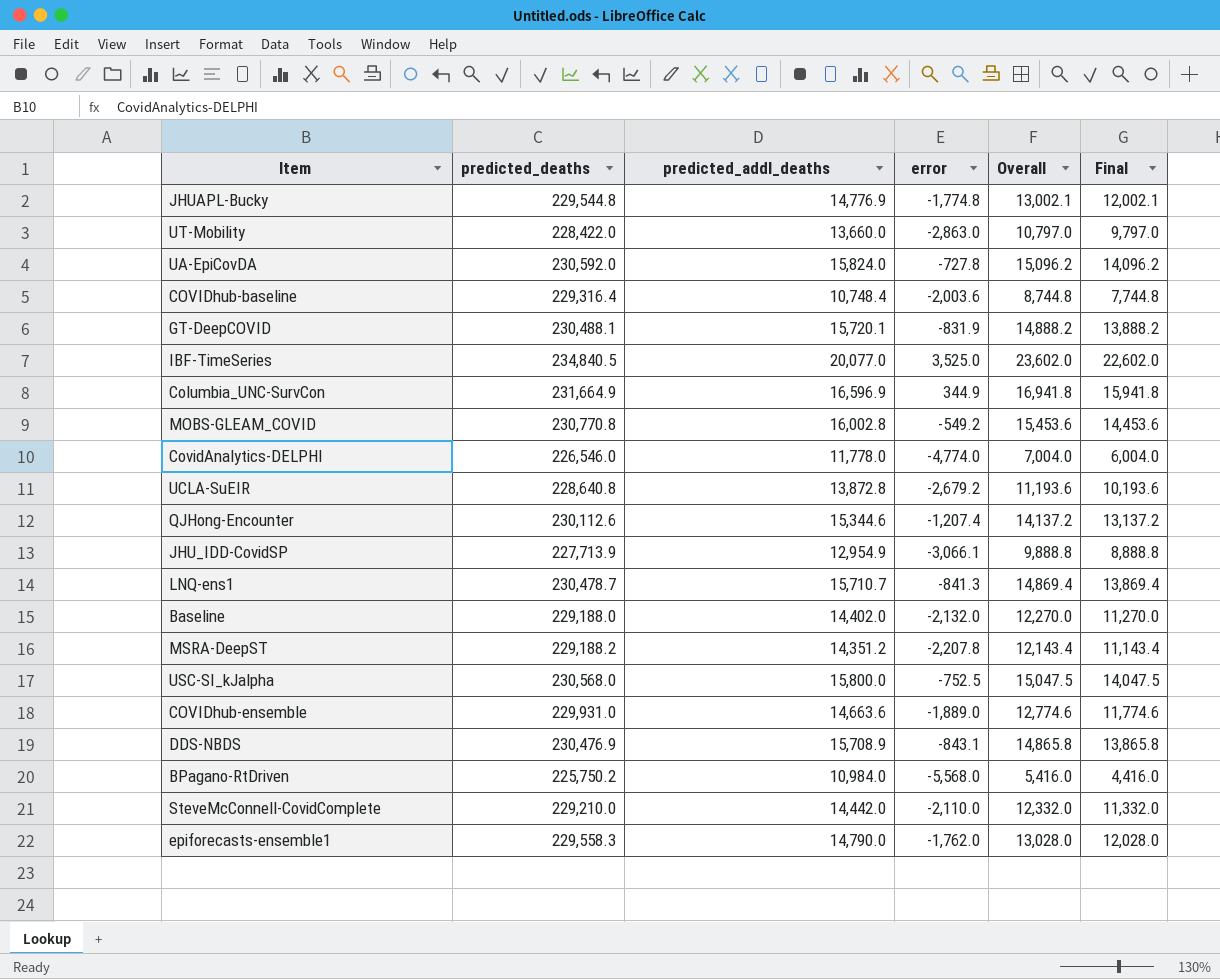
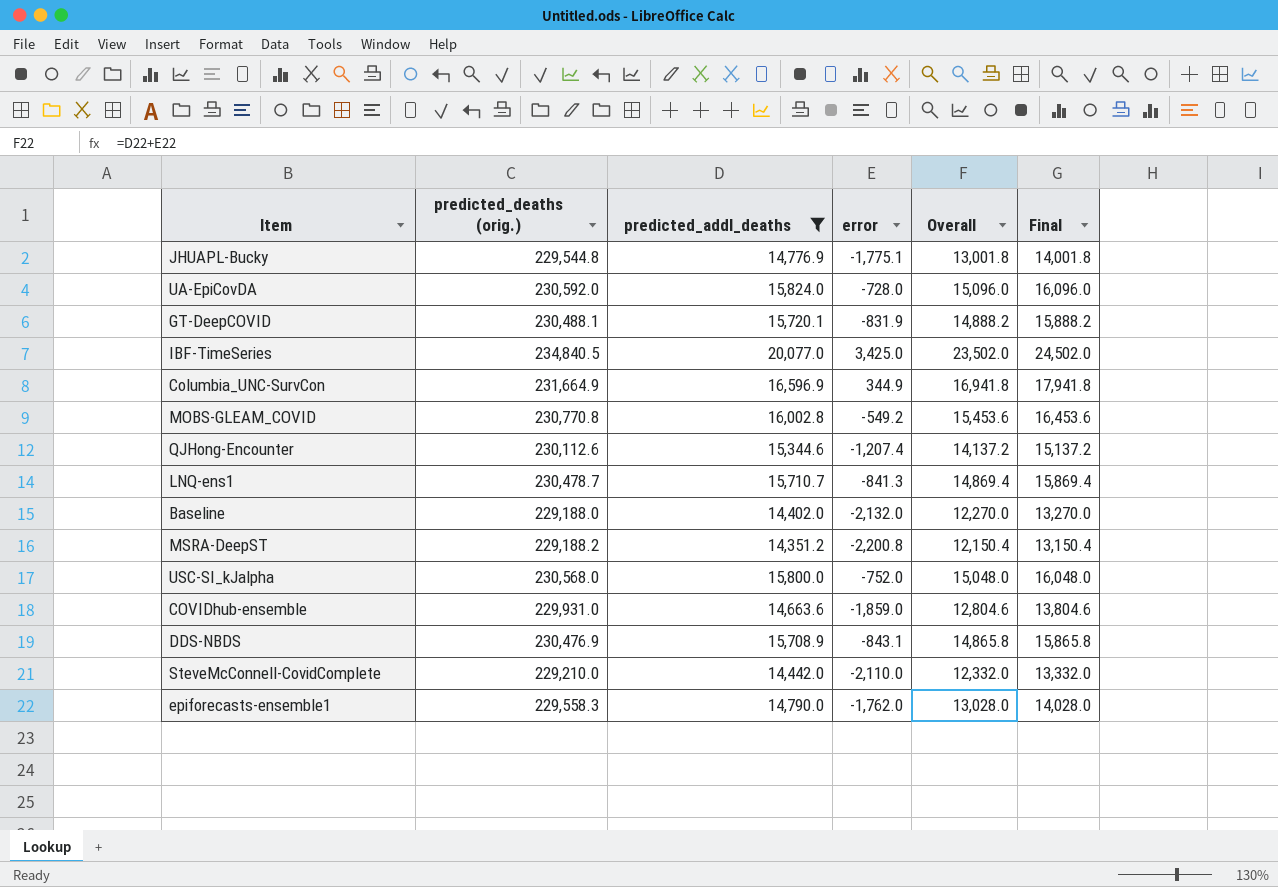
filter: none -> predicted_addl_deaths >= 14,351.2
column name: predicted_deaths -> predicted_deaths (orig.)
column Final | formula: [Overall] - 1000 -> [Overall] + 1000
JHUAPL-Bucky | error: -1,774.8 -> -1,775.1
JHUAPL-Bucky | Overall: 13,002.1 -> 13,001.8
UA-EpiCovDA | error: -727.8 -> -728.0
UA-EpiCovDA | Overall: 15,096.2 -> 15,096.0
IBF-TimeSeries | error: 3,525.0 -> 3,425.0
IBF-TimeSeries | Overall: 23,602.0 -> 23,502.0
MSRA-DeepST | error: -2,207.8 -> -2,200.8
MSRA-DeepST | Overall: 12,143.4 -> 12,150.4
USC-SI_kJalpha | error: -752.5 -> -752.0
USC-SI_kJalpha | Overall: 15,047.5 -> 15,048.0
COVIDhub-ensemble | error: -1,889.0 -> -1,859.0
COVIDhub-ensemble | Overall: 12,774.6 -> 12,804.6

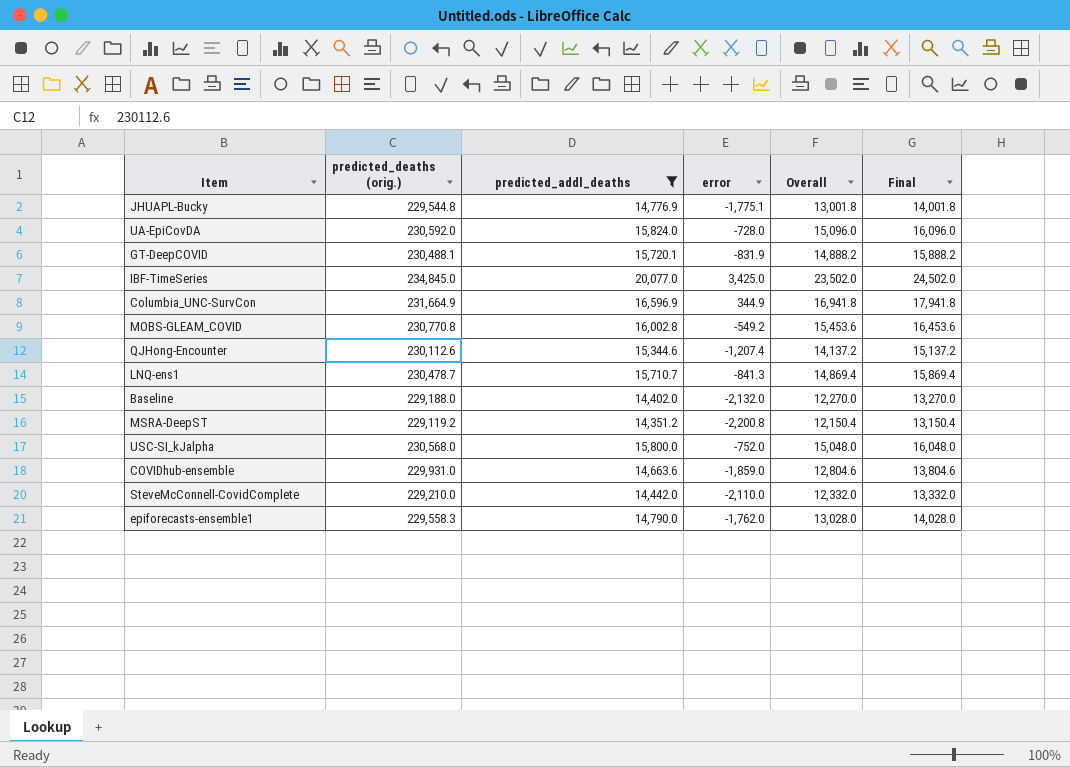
row DDS-NBDS: 230,476.9 | 15,708.9 | -843.1 | 14,865.8 | 15,865.8 -> none
IBF-TimeSeries | predicted_deaths (orig.): 234,840.5 -> 234,845.0
MSRA-DeepST | predicted_deaths (orig.): 229,188.2 -> 229,119.2

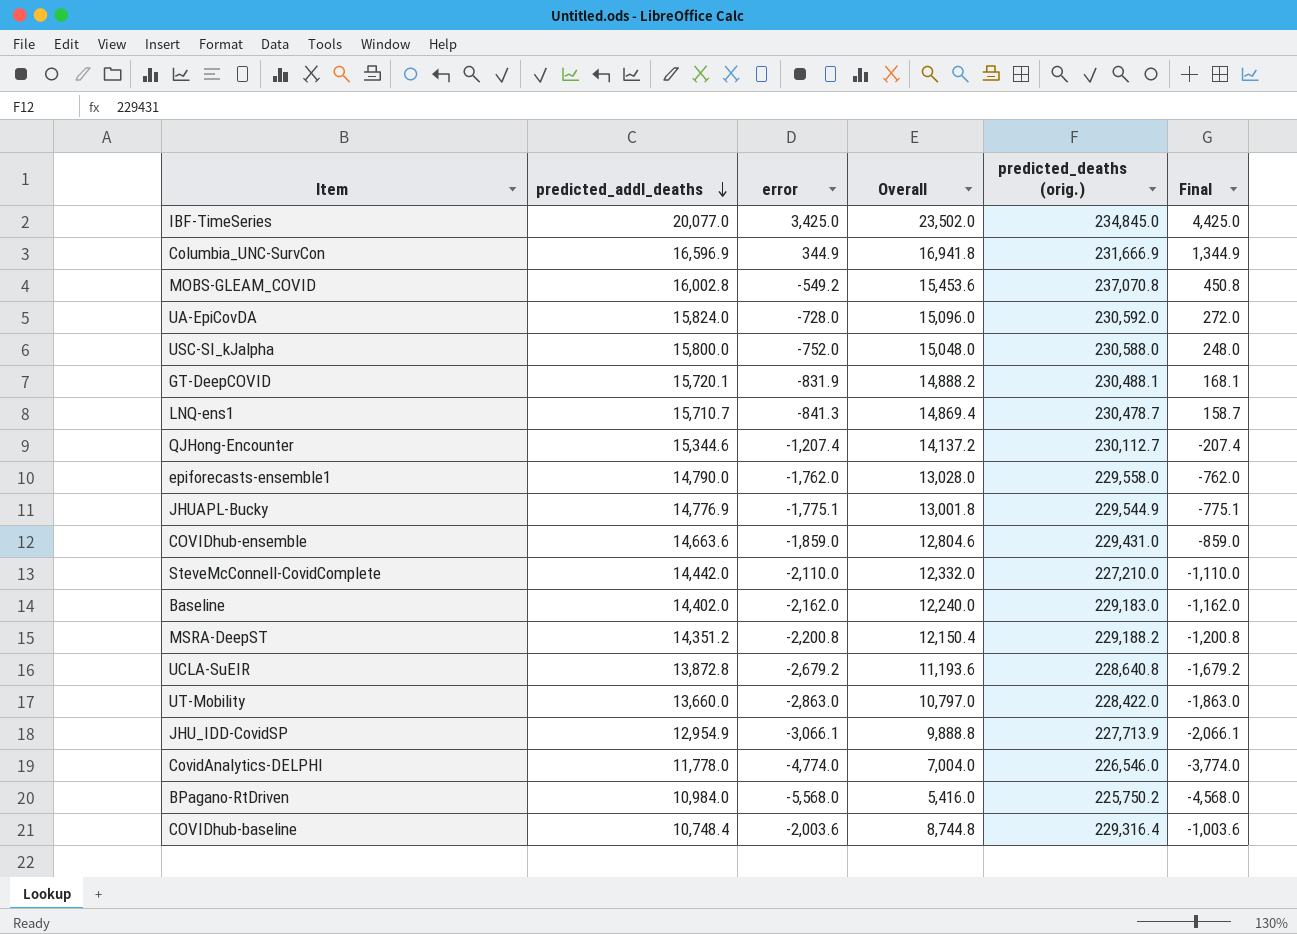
filter: predicted_addl_deaths >= 14,351.2 -> none
row order: none -> predicted_addl_deaths descending
column predicted_deaths (orig.) | position: 2 -> 5
column Final | formula: [Overall] + 1000 -> [error] + 1000
Columbia_UNC-SurvCon | predicted_deaths (orig.): 231,664.9 -> 231,666.9
MOBS-GLEAM_COVID | predicted_deaths (orig.): 230,770.8 -> 237,070.8
USC-SI_kJalpha | predicted_deaths (orig.): 230,568.0 -> 230,588.0
QJHong-Encounter | predicted_deaths (orig.): 230,112.6 -> 230,112.7
epiforecasts-ensemble1 | predicted_deaths (orig.): 229,558.3 -> 229,558.0
JHUAPL-Bucky | predicted_deaths (orig.): 229,544.8 -> 229,544.9
COVIDhub-ensemble | predicted_deaths (orig.): 229,931.0 -> 229,431.0
SteveMcConnell-CovidComplete | predicted_deaths (orig.): 229,210.0 -> 227,210.0
Baseline | error: -2,132.0 -> -2,162.0
Baseline | Overall: 12,270.0 -> 12,240.0
Baseline | predicted_deaths (orig.): 229,188.0 -> 229,183.0
MSRA-DeepST | predicted_deaths (orig.): 229,119.2 -> 229,188.2

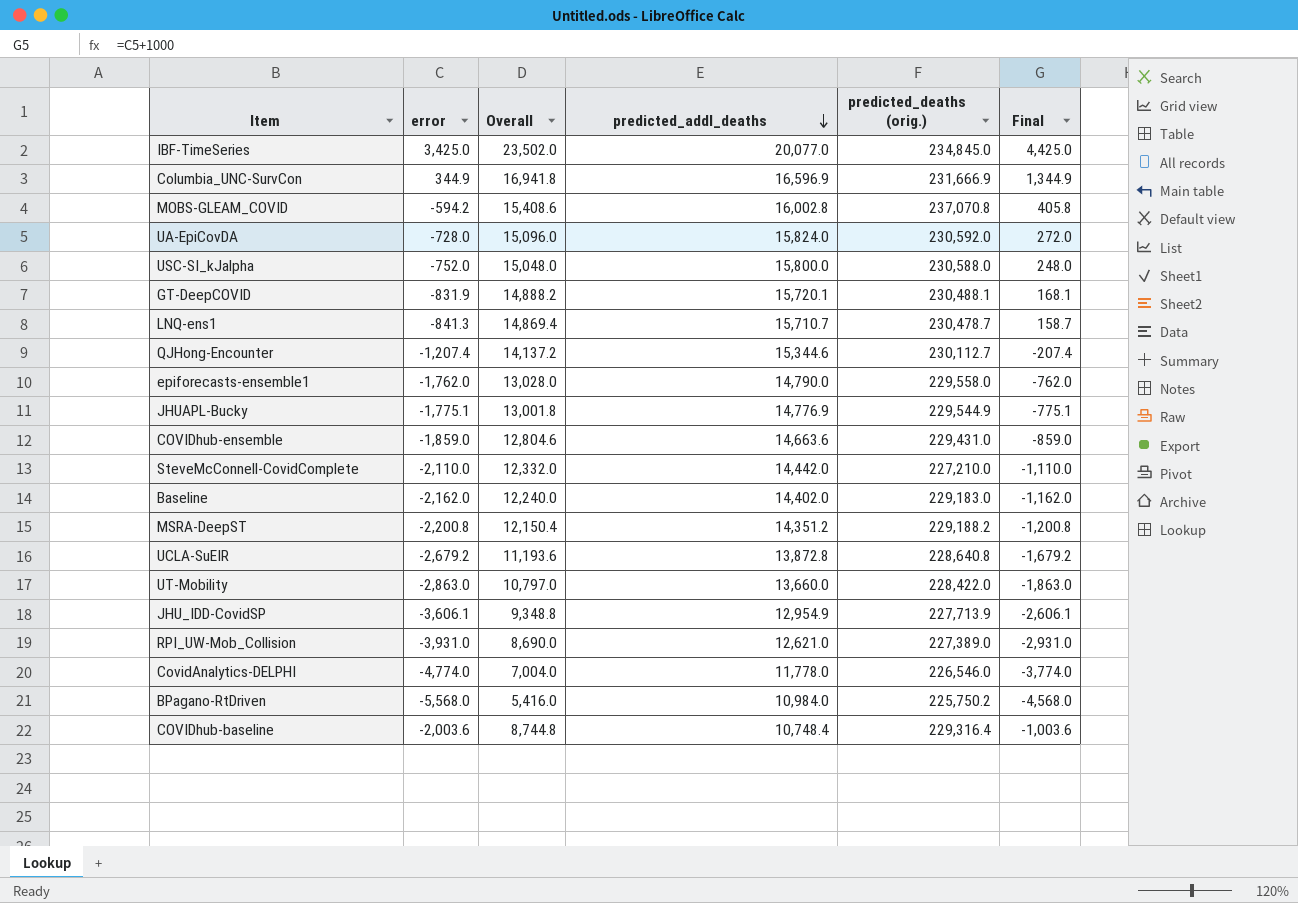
column predicted_addl_deaths | position: 2 -> 4
MOBS-GLEAM_COVID | error: -549.2 -> -594.2
MOBS-GLEAM_COVID | Overall: 15,453.6 -> 15,408.6
MOBS-GLEAM_COVID | Final: 450.8 -> 405.8
JHU_IDD-CovidSP | error: -3,066.1 -> -3,606.1
JHU_IDD-CovidSP | Overall: 9,888.8 -> 9,348.8
JHU_IDD-CovidSP | Final: -2,066.1 -> -2,606.1
row RPI_UW-Mob_Collision: none -> -3,931.0 | 8,690.0 | 12,621.0 | 227,389.0 | -2,931.0

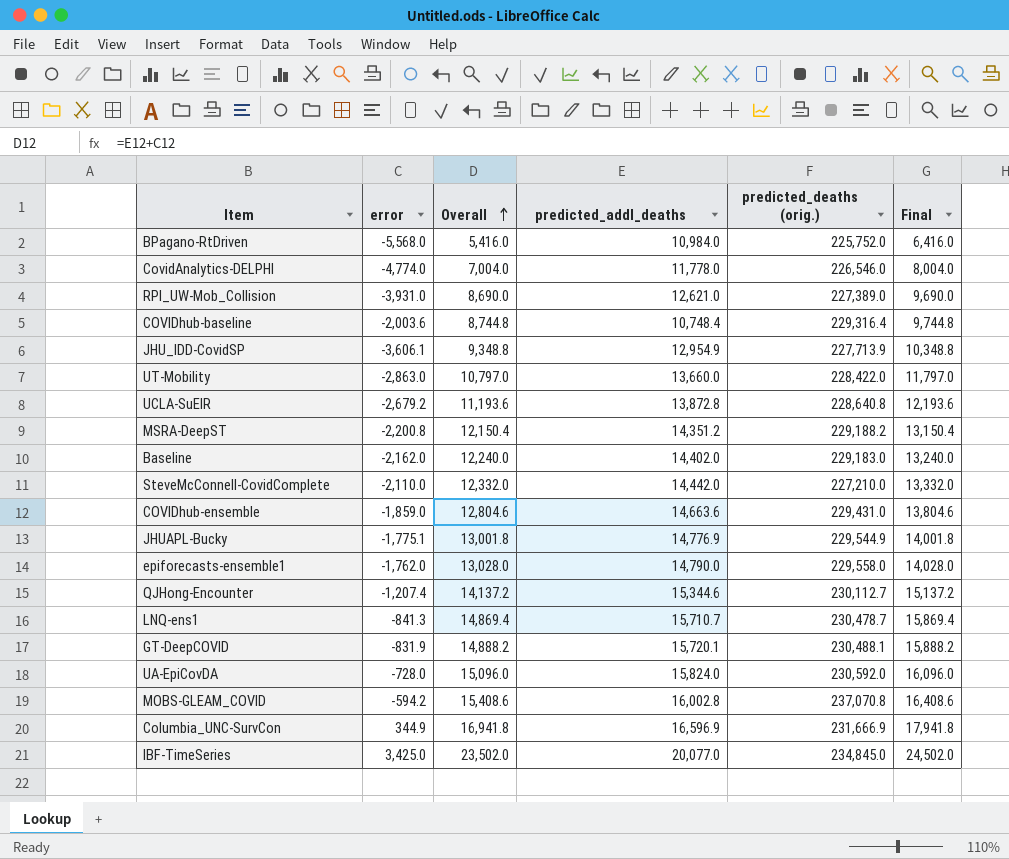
row order: predicted_addl_deaths descending -> Overall ascending
column Final | formula: [error] + 1000 -> [Overall] + 1000
row USC-SI_kJalpha: -752.0 | 15,048.0 | 15,800.0 | 230,588.0 | 248.0 -> none
BPagano-RtDriven | predicted_deaths (orig.): 225,750.2 -> 225,752.0

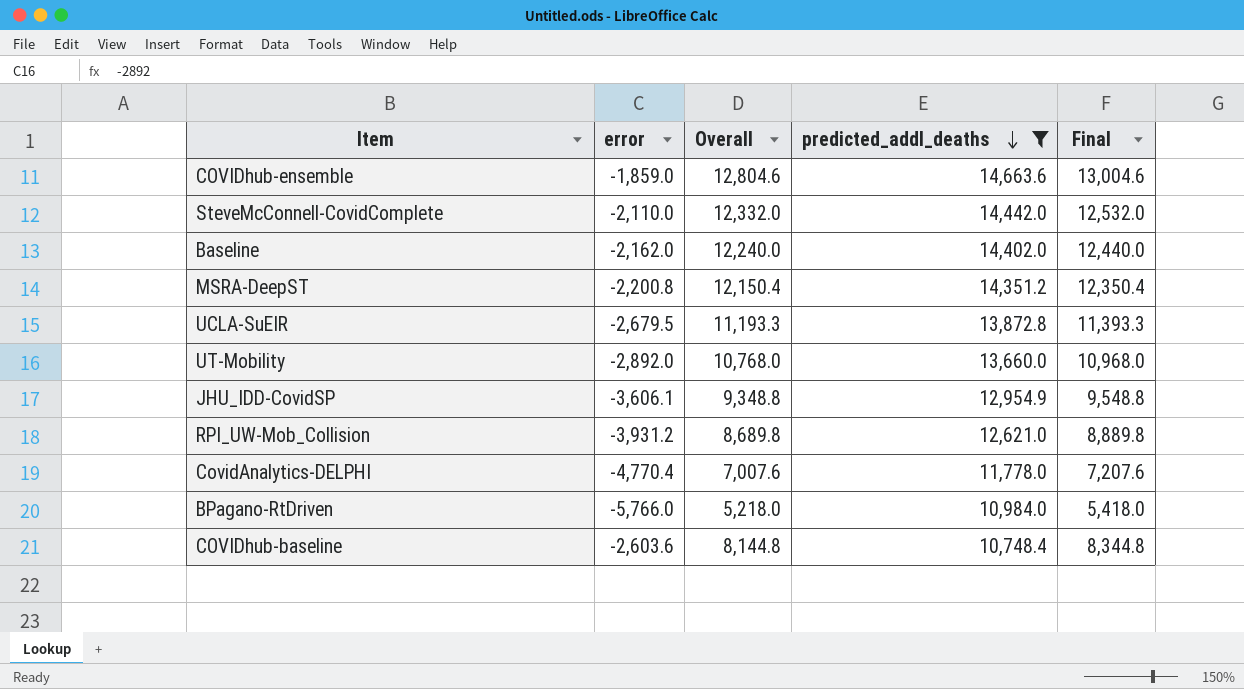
filter: none -> predicted_addl_deaths <= 14,663.6
row order: Overall ascending -> predicted_addl_deaths descending
column predicted_deaths (orig.) | position: 5 -> none
column Final | formula: [Overall] + 1000 -> [Overall] + 200
UCLA-SuEIR | error: -2,679.2 -> -2,679.5
UCLA-SuEIR | Overall: 11,193.6 -> 11,193.3
UT-Mobility | error: -2,863.0 -> -2,892.0
UT-Mobility | Overall: 10,797.0 -> 10,768.0
RPI_UW-Mob_Collision | error: -3,931.0 -> -3,931.2
RPI_UW-Mob_Collision | Overall: 8,690.0 -> 8,689.8
CovidAnalytics-DELPHI | error: -4,774.0 -> -4,770.4
CovidAnalytics-DELPHI | Overall: 7,004.0 -> 7,007.6
BPagano-RtDriven | error: -5,568.0 -> -5,766.0
BPagano-RtDriven | Overall: 5,416.0 -> 5,218.0
COVIDhub-baseline | error: -2,003.6 -> -2,603.6
COVIDhub-baseline | Overall: 8,744.8 -> 8,144.8

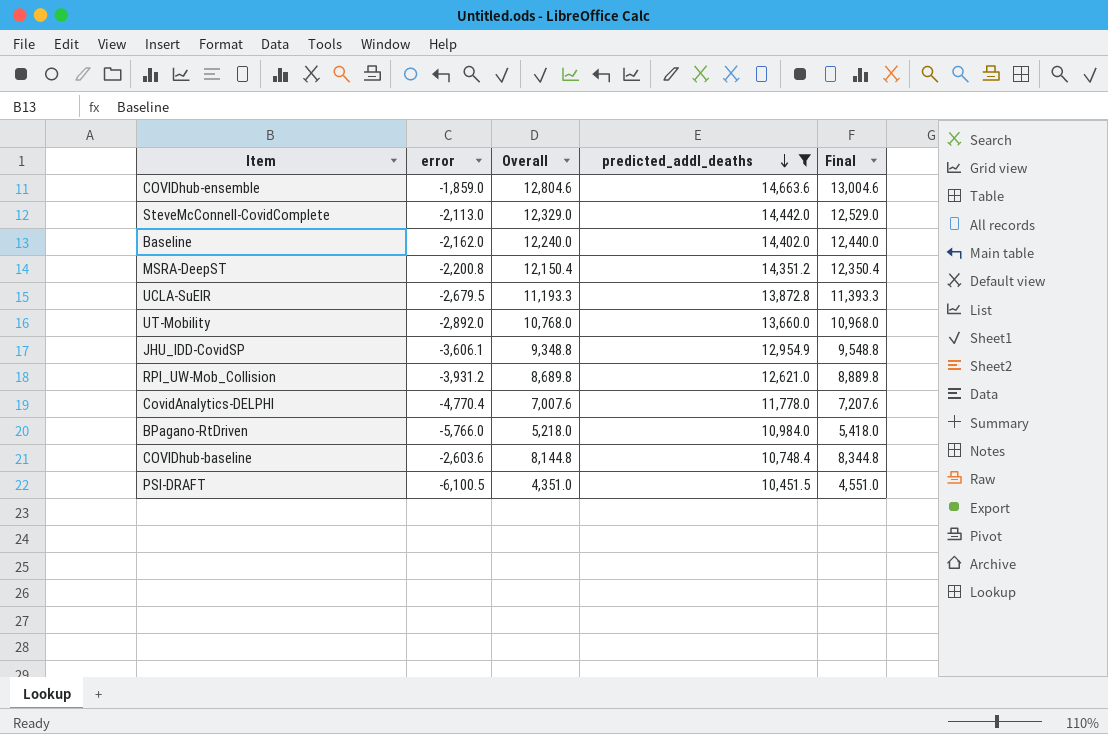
SteveMcConnell-CovidComplete | error: -2,110.0 -> -2,113.0
SteveMcConnell-CovidComplete | Overall: 12,332.0 -> 12,329.0
SteveMcConnell-CovidComplete | Final: 12,532.0 -> 12,529.0
row PSI-DRAFT: none -> -6,100.5 | 4,351.0 | 10,451.5 | 4,551.0

